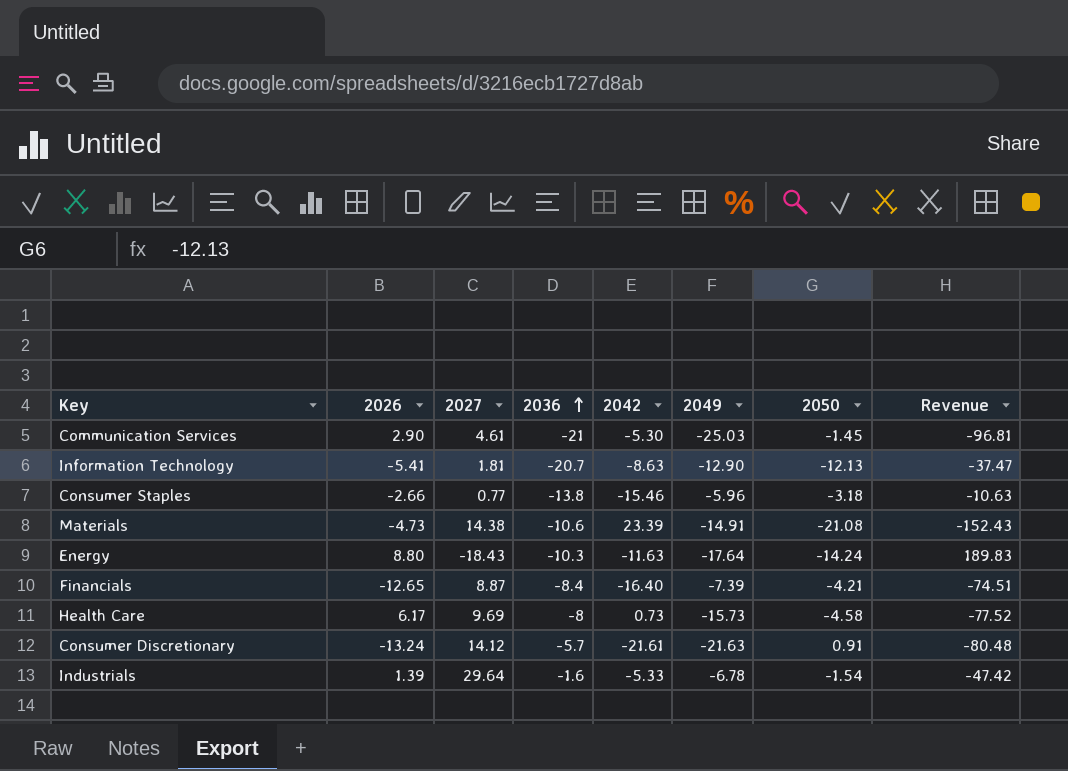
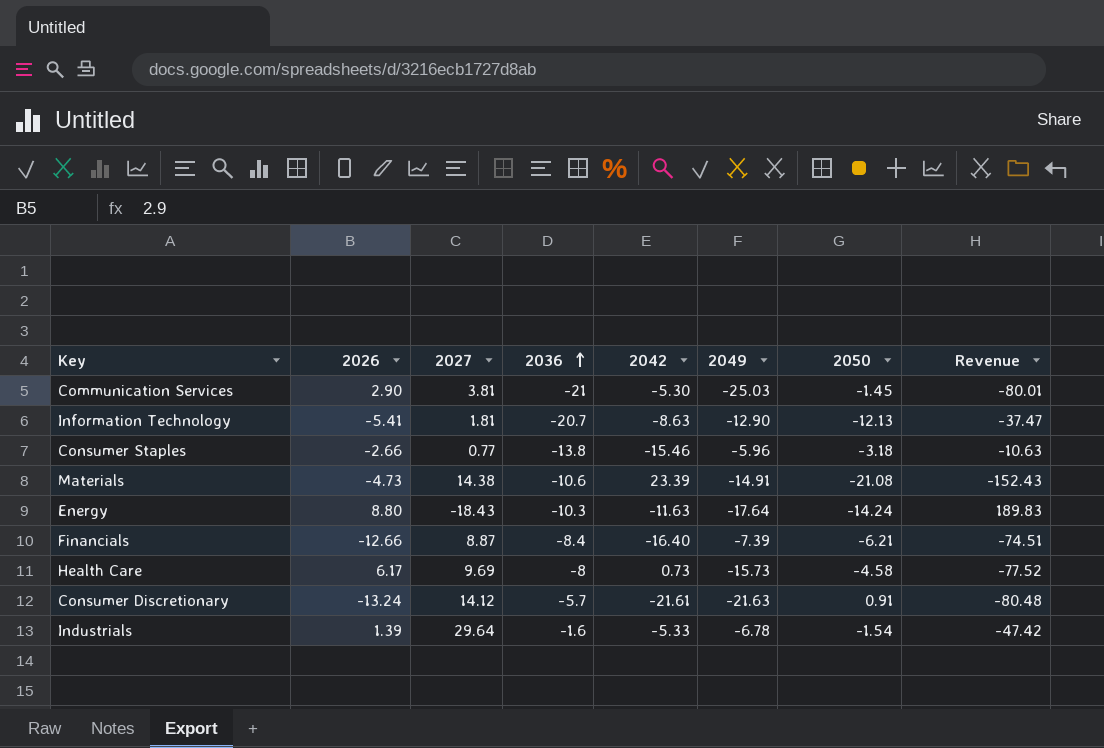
Communication Services | 2027: 4.61 -> 3.81
Communication Services | Revenue: -96.81 -> -80.01
Financials | 2026: -12.65 -> -12.66
Financials | 2050: -4.21 -> -6.21

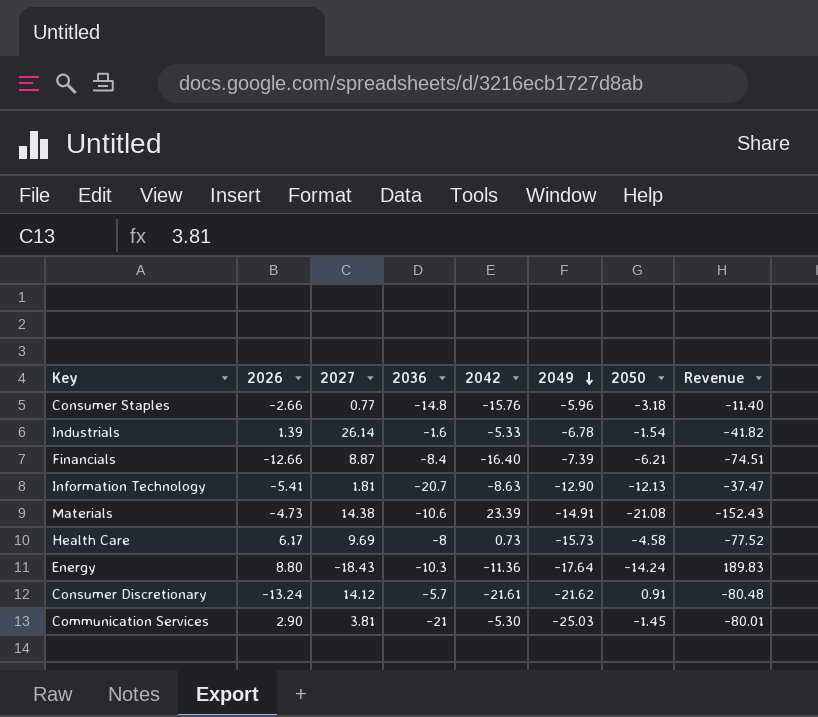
row order: 2036 ascending -> 2049 descending
Consumer Staples | 2036: -13.8 -> -14.8
Consumer Staples | 2042: -15.46 -> -15.76
Consumer Staples | Revenue: -10.63 -> -11.40
Industrials | 2027: 29.64 -> 26.14
Industrials | Revenue: -47.42 -> -41.82
Energy | 2042: -11.63 -> -11.36
Consumer Discretionary | 2049: -21.63 -> -21.62

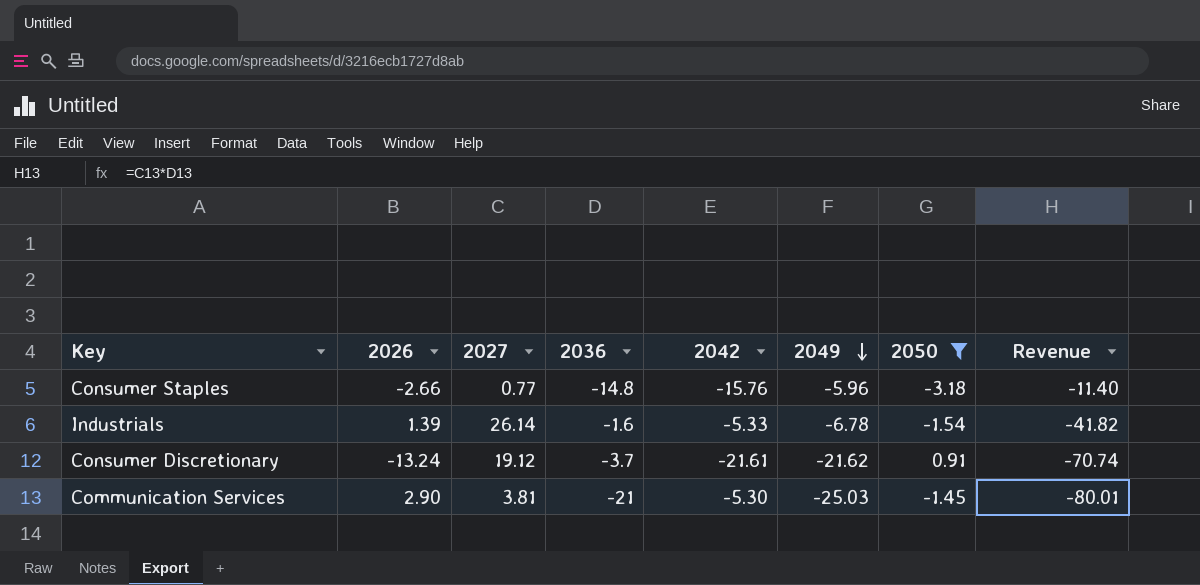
filter: none -> 2050 >= -3.18
Consumer Discretionary | 2027: 14.12 -> 19.12
Consumer Discretionary | 2036: -5.7 -> -3.7
Consumer Discretionary | Revenue: -80.48 -> -70.74

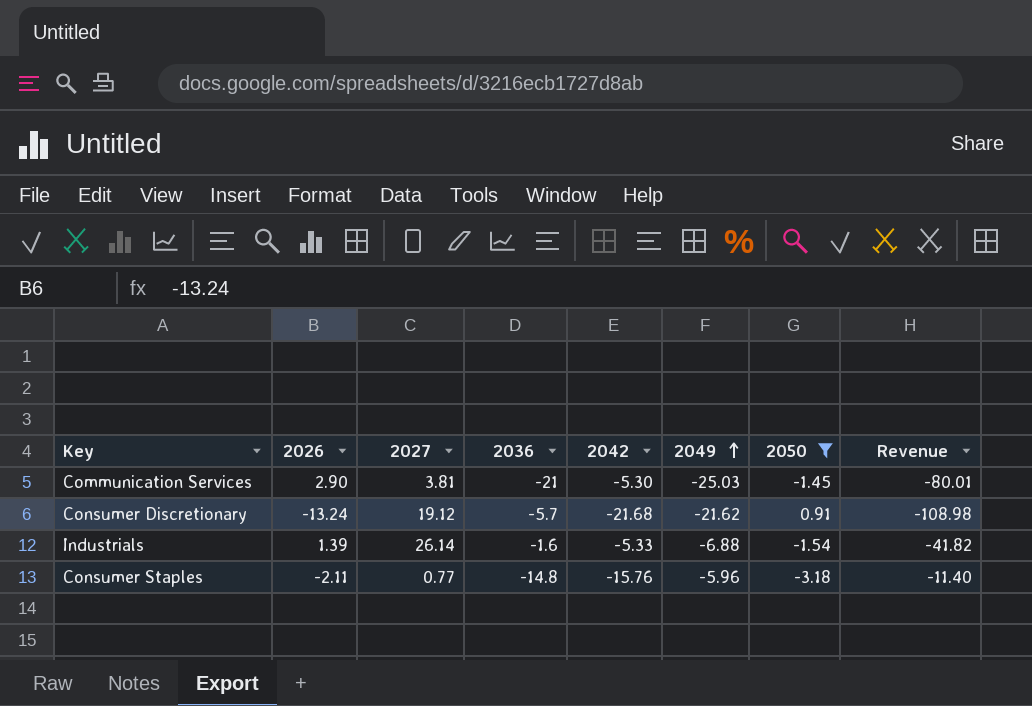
row order: 2049 descending -> 2049 ascending
Consumer Discretionary | 2036: -3.7 -> -5.7
Consumer Discretionary | 2042: -21.61 -> -21.68
Consumer Discretionary | Revenue: -70.74 -> -108.98
Industrials | 2049: -6.78 -> -6.88
Consumer Staples | 2026: -2.66 -> -2.11

